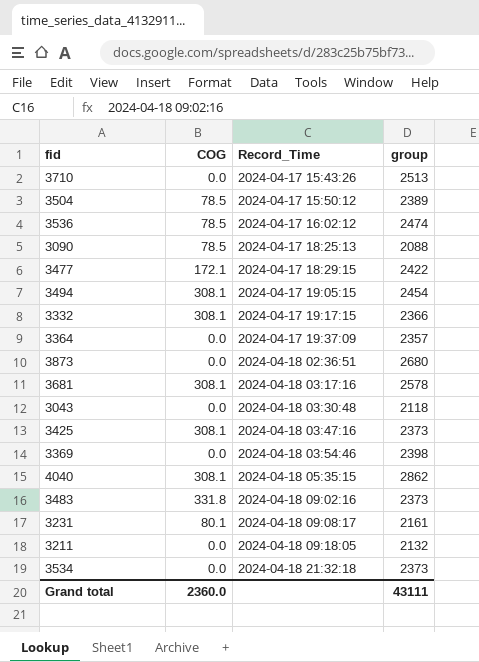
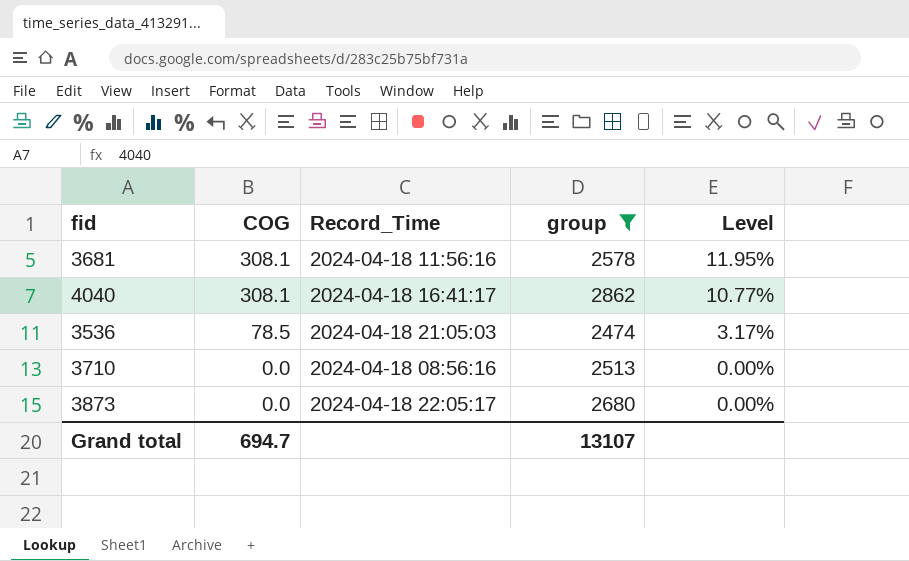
filter: none -> group >= 2474
row order: Record_Time ascending -> COG descending
column Level | formula: none -> [COG] / [group]
3681 | Record_Time: 2024-04-18 03:17:16 -> 2024-04-18 11:56:16
4040 | Record_Time: 2024-04-18 05:35:15 -> 2024-04-18 16:41:17
3536 | Record_Time: 2024-04-17 16:02:12 -> 2024-04-18 21:05:03
3710 | Record_Time: 2024-04-17 15:43:26 -> 2024-04-18 08:56:16
3873 | Record_Time: 2024-04-18 02:36:51 -> 2024-04-18 22:05:17
Grand total | COG: 2360.0 -> 694.7
Grand total | group: 43111 -> 13107

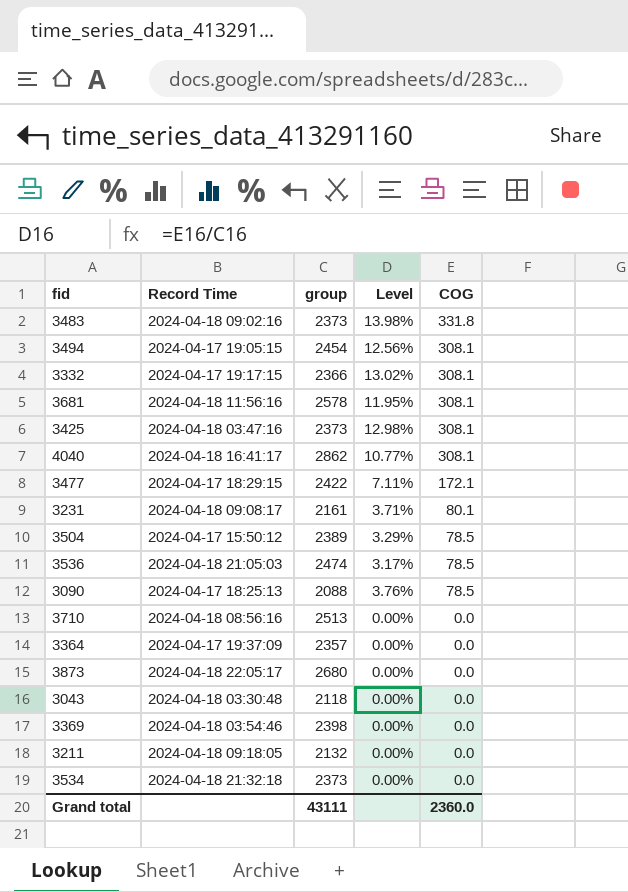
filter: group >= 2474 -> none
column name: Record_Time -> Record Time
column COG | position: 2 -> 5
Grand total | group: 13107 -> 43111
Grand total | COG: 694.7 -> 2360.0

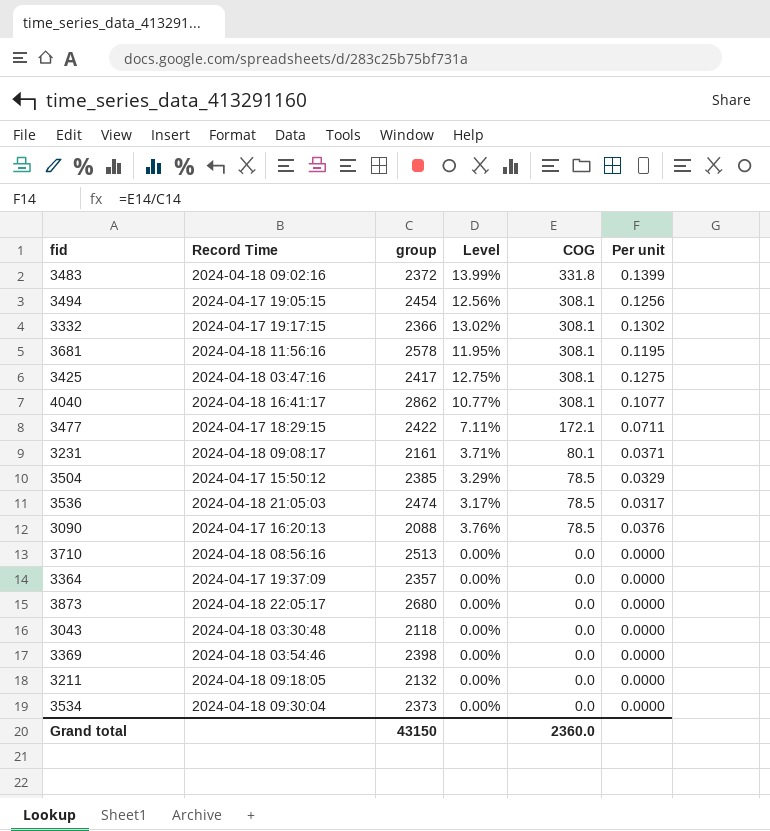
column Per unit | formula: none -> [COG] / [group]
3483 | group: 2373 -> 2372
3483 | Level: 13.98% -> 13.99%
3425 | group: 2373 -> 2417
3425 | Level: 12.98% -> 12.75%
3504 | group: 2389 -> 2385
3090 | Record Time: 2024-04-17 18:25:13 -> 2024-04-17 16:20:13
3534 | Record Time: 2024-04-18 21:32:18 -> 2024-04-18 09:30:04
Grand total | group: 43111 -> 43150

